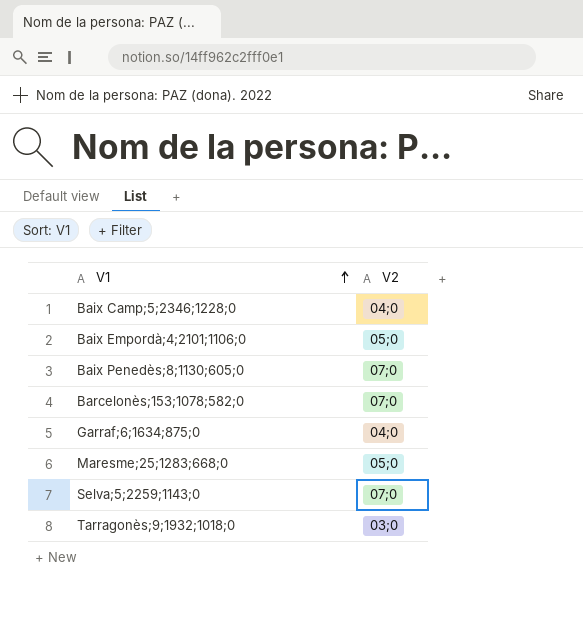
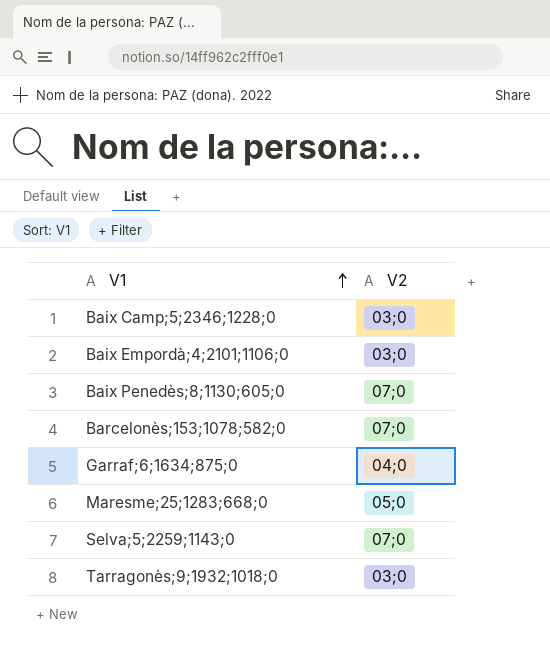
Baix Camp;5;2346;1228;0 | V2: 04;0 -> 03;0
Baix Empordà;4;2101;1106;0 | V2: 05;0 -> 03;0

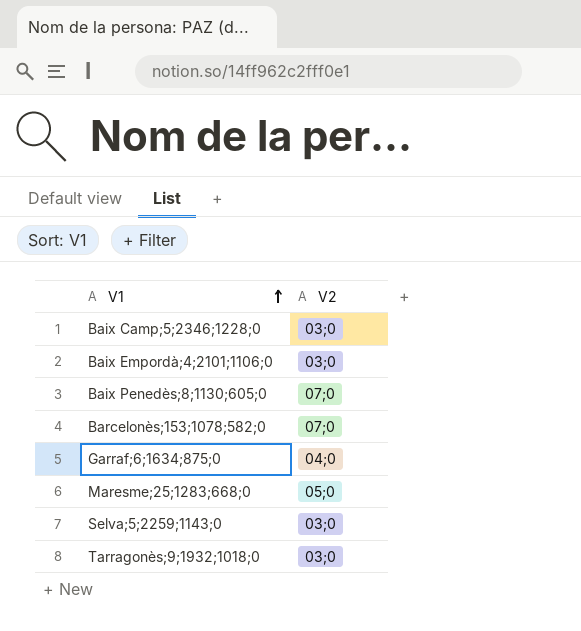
Selva;5;2259;1143;0 | V2: 07;0 -> 03;0

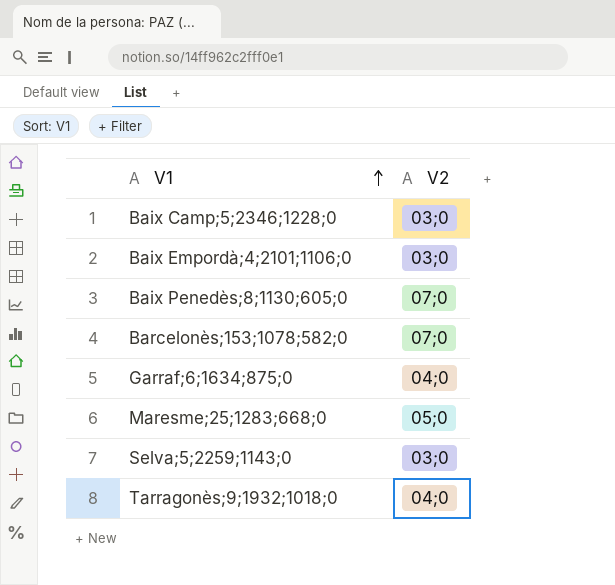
Tarragonès;9;1932;1018;0 | V2: 03;0 -> 04;0

